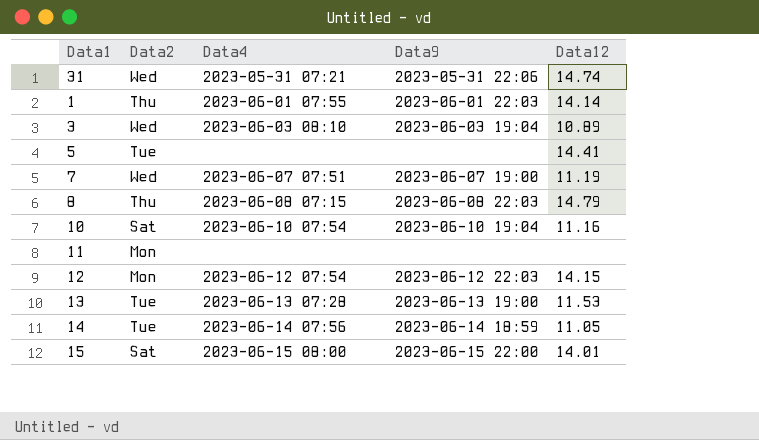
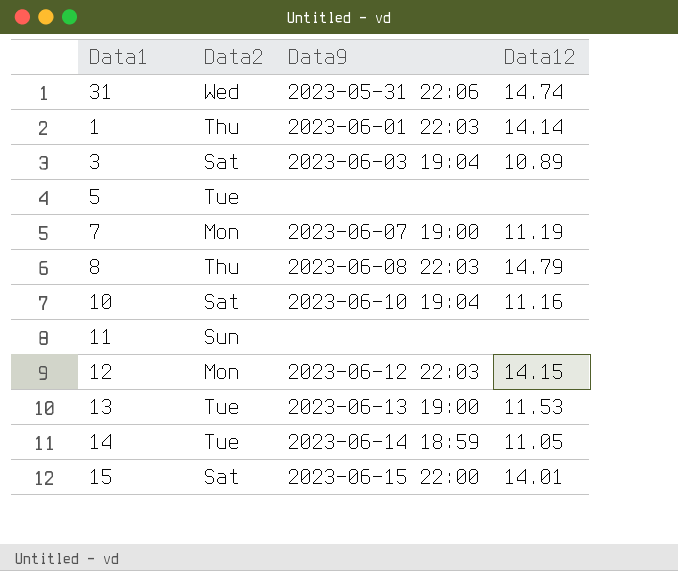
column Data4 | position: 3 -> none
3 | Data2: Wed -> Sat
5 | Data12: 14.41 -> none
7 | Data2: Wed -> Mon
11 | Data2: Mon -> Sun

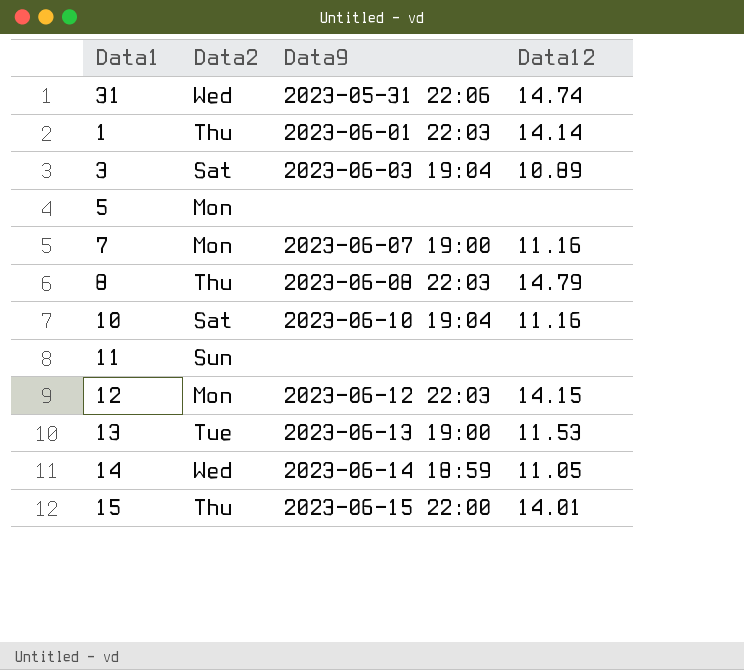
5 | Data2: Tue -> Mon
7 | Data12: 11.19 -> 11.16
14 | Data2: Tue -> Wed
15 | Data2: Sat -> Thu

